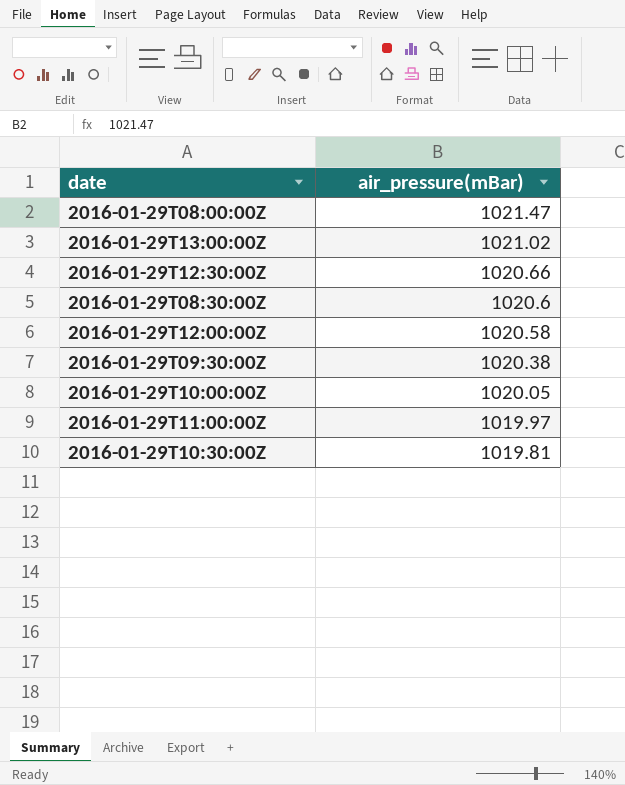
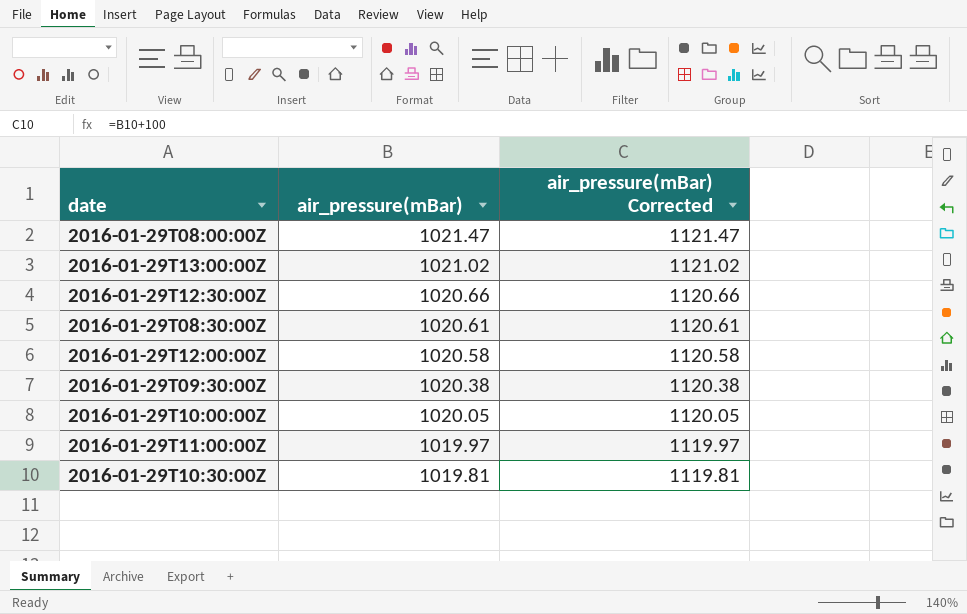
column air_pressure(mBar) Corrected | formula: none -> [air_pressure(mBar)] + 100
2016-01-29T08:30:00Z | air_pressure(mBar): 1020.6 -> 1020.61

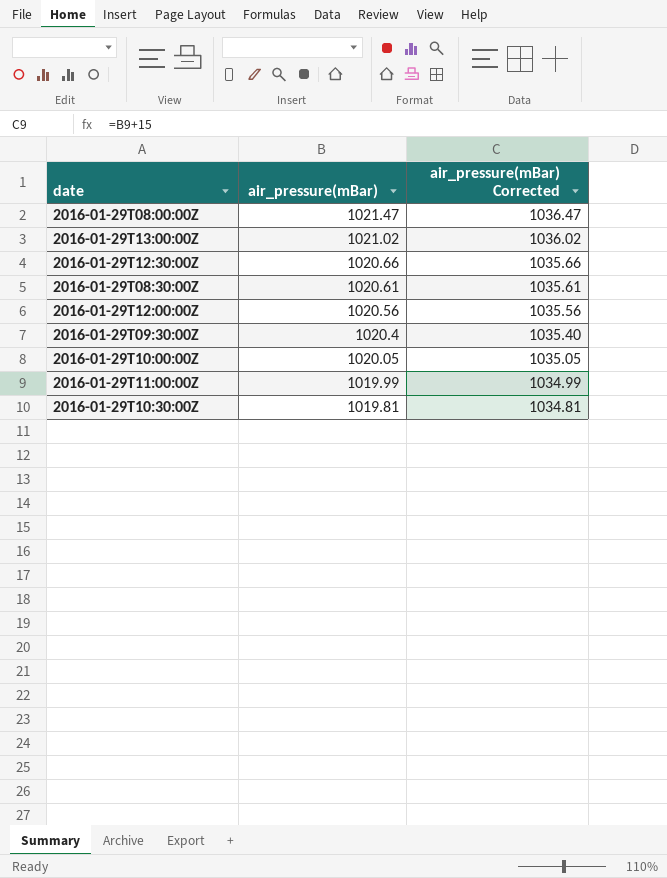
column air_pressure(mBar) Corrected | formula: [air_pressure(mBar)] + 100 -> [air_pressure(mBar)] + 15
2016-01-29T12:00:00Z | air_pressure(mBar): 1020.58 -> 1020.56
2016-01-29T09:30:00Z | air_pressure(mBar): 1020.38 -> 1020.4
2016-01-29T11:00:00Z | air_pressure(mBar): 1019.97 -> 1019.99

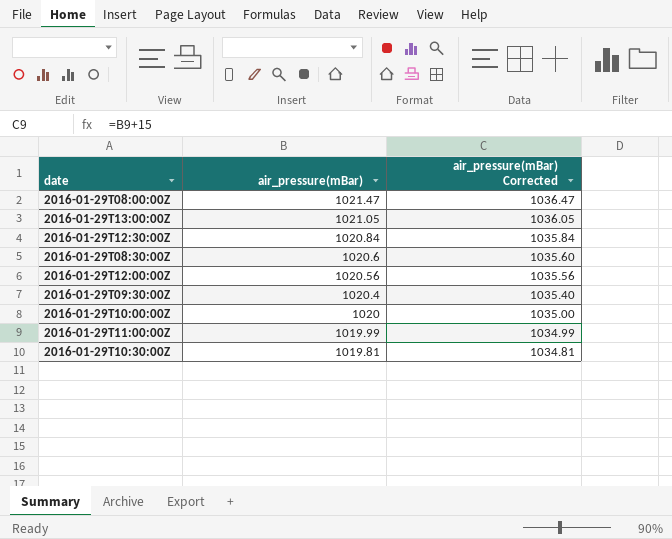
2016-01-29T13:00:00Z | air_pressure(mBar): 1021.02 -> 1021.05
2016-01-29T13:00:00Z | air_pressure(mBar) Corrected: 1036.02 -> 1036.05
2016-01-29T12:30:00Z | air_pressure(mBar): 1020.66 -> 1020.84
2016-01-29T12:30:00Z | air_pressure(mBar) Corrected: 1035.66 -> 1035.84
2016-01-29T08:30:00Z | air_pressure(mBar): 1020.61 -> 1020.6
2016-01-29T08:30:00Z | air_pressure(mBar) Corrected: 1035.61 -> 1035.60
2016-01-29T10:00:00Z | air_pressure(mBar): 1020.05 -> 1020
2016-01-29T10:00:00Z | air_pressure(mBar) Corrected: 1035.05 -> 1035.00

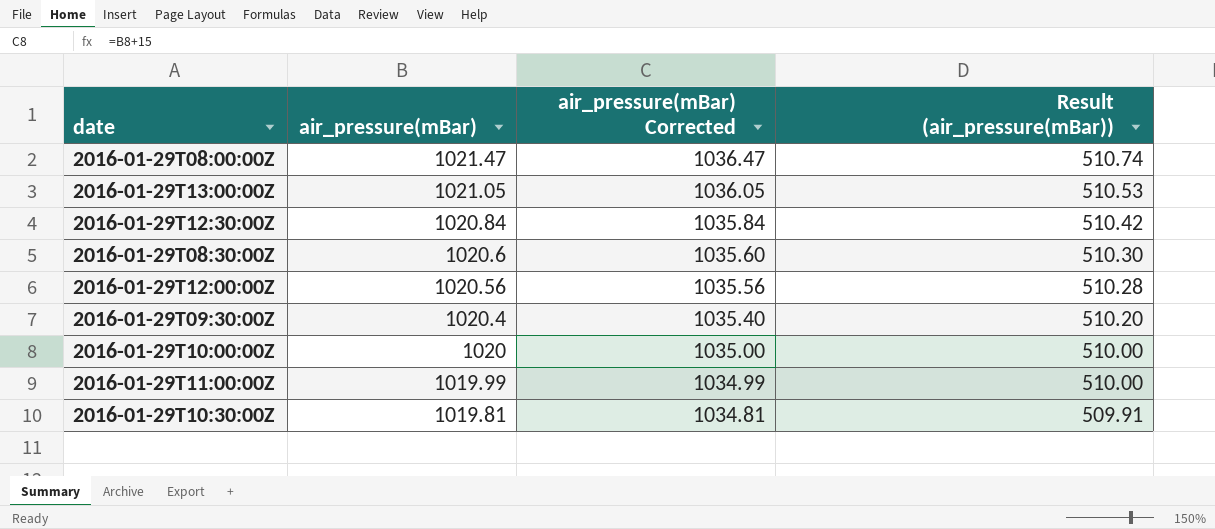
column Result (air_pressure(mBar)) | formula: none -> [air_pressure(mBar)] * 0.5

